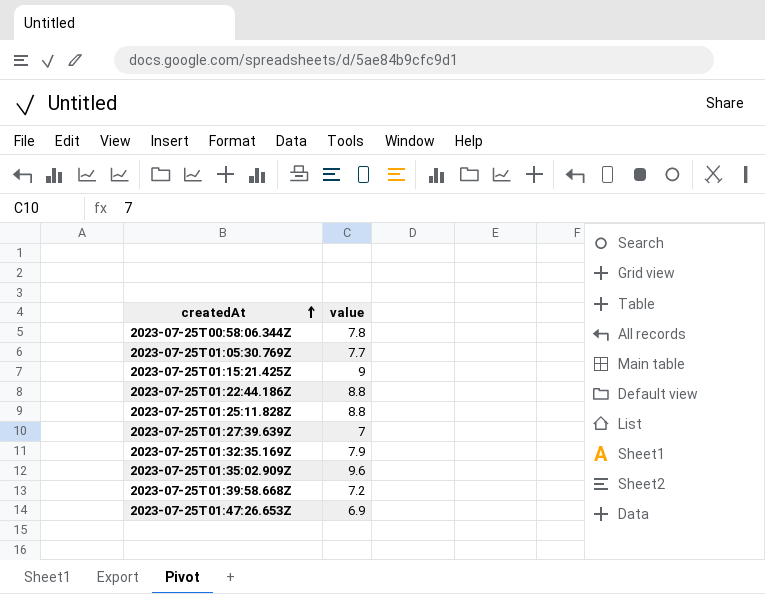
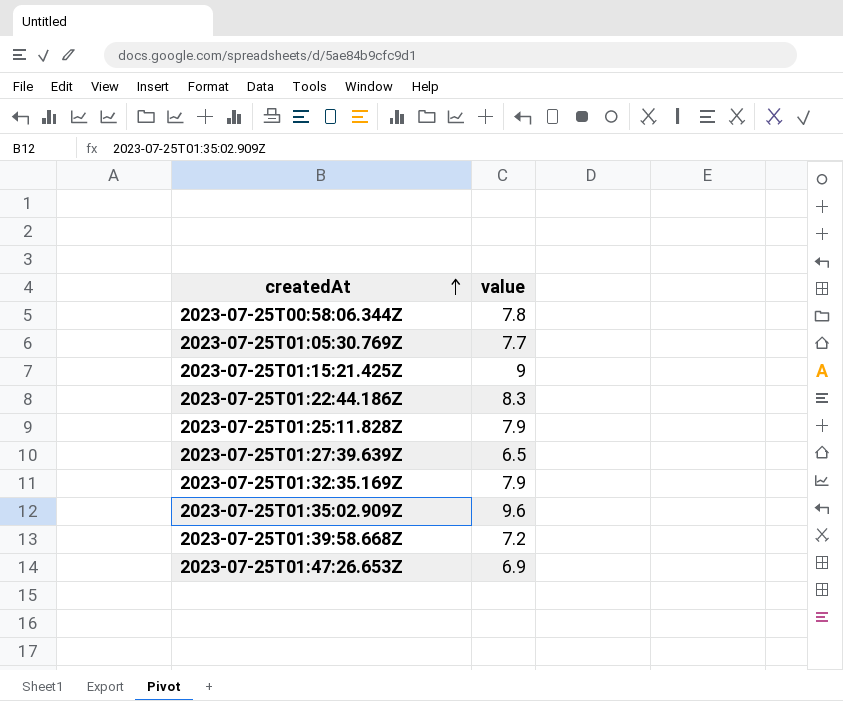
2023-07-25T01:22:44.186Z | value: 8.8 -> 8.3
2023-07-25T01:25:11.828Z | value: 8.8 -> 7.9
2023-07-25T01:27:39.639Z | value: 7 -> 6.5

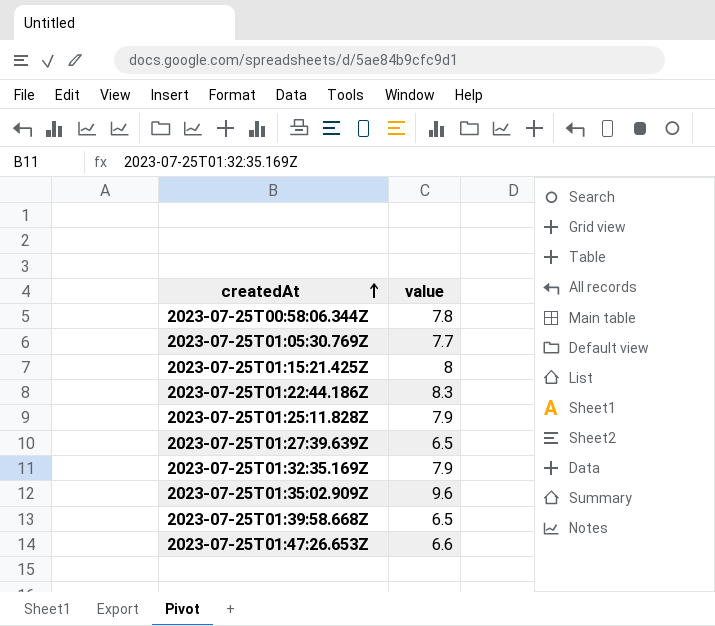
2023-07-25T01:15:21.425Z | value: 9 -> 8
2023-07-25T01:39:58.668Z | value: 7.2 -> 6.5
2023-07-25T01:47:26.653Z | value: 6.9 -> 6.6

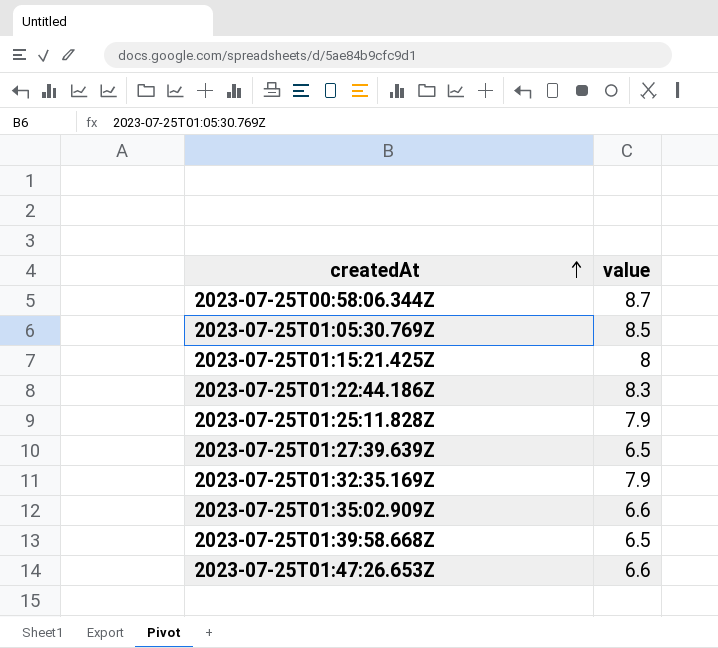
2023-07-25T00:58:06.344Z | value: 7.8 -> 8.7
2023-07-25T01:05:30.769Z | value: 7.7 -> 8.5
2023-07-25T01:35:02.909Z | value: 9.6 -> 6.6

